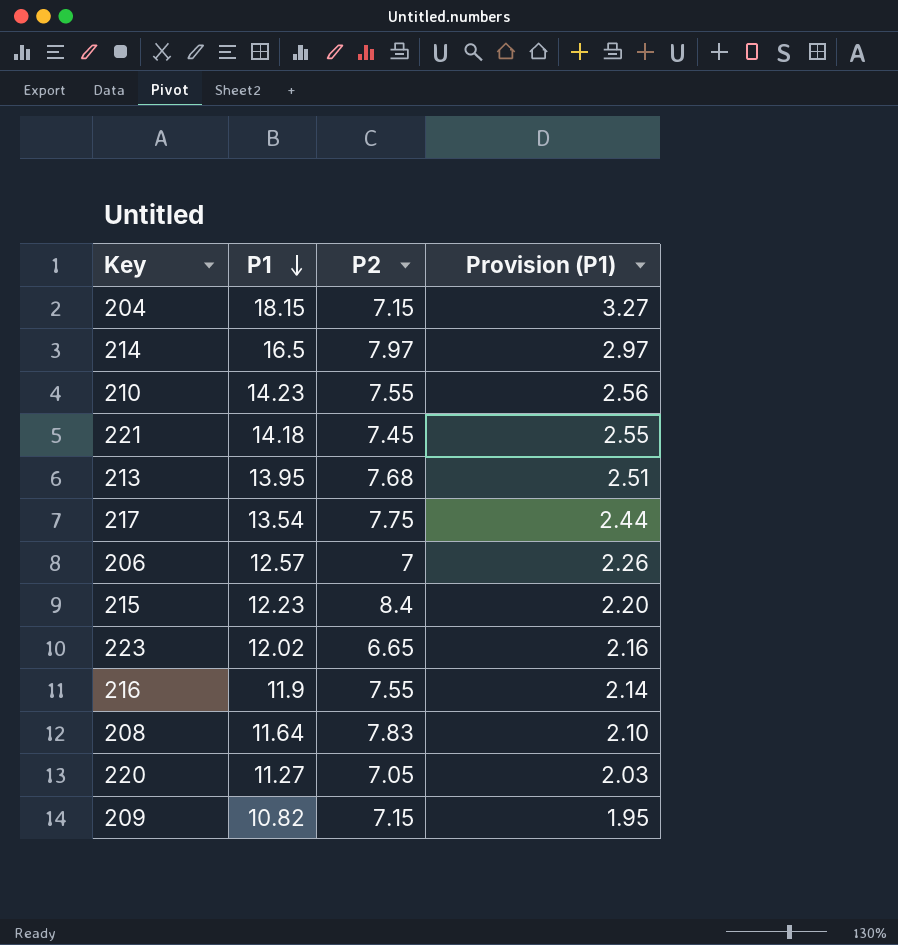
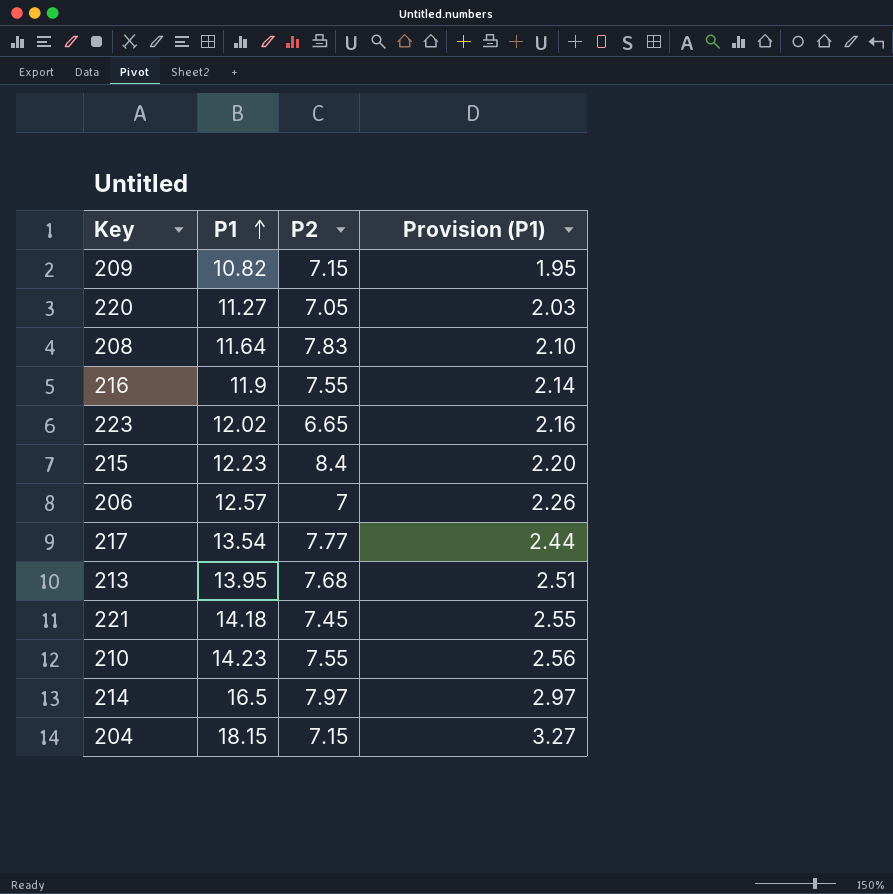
row order: P1 descending -> P1 ascending
217 | P2: 7.75 -> 7.77

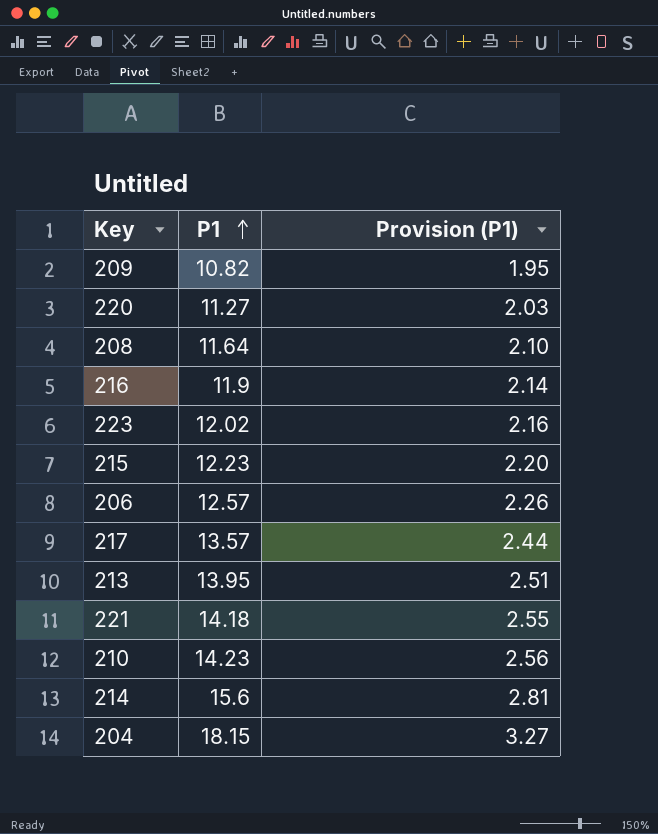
column P2 | position: 3 -> none
217 | P1: 13.54 -> 13.57
214 | P1: 16.5 -> 15.6
214 | Provision (P1): 2.97 -> 2.81

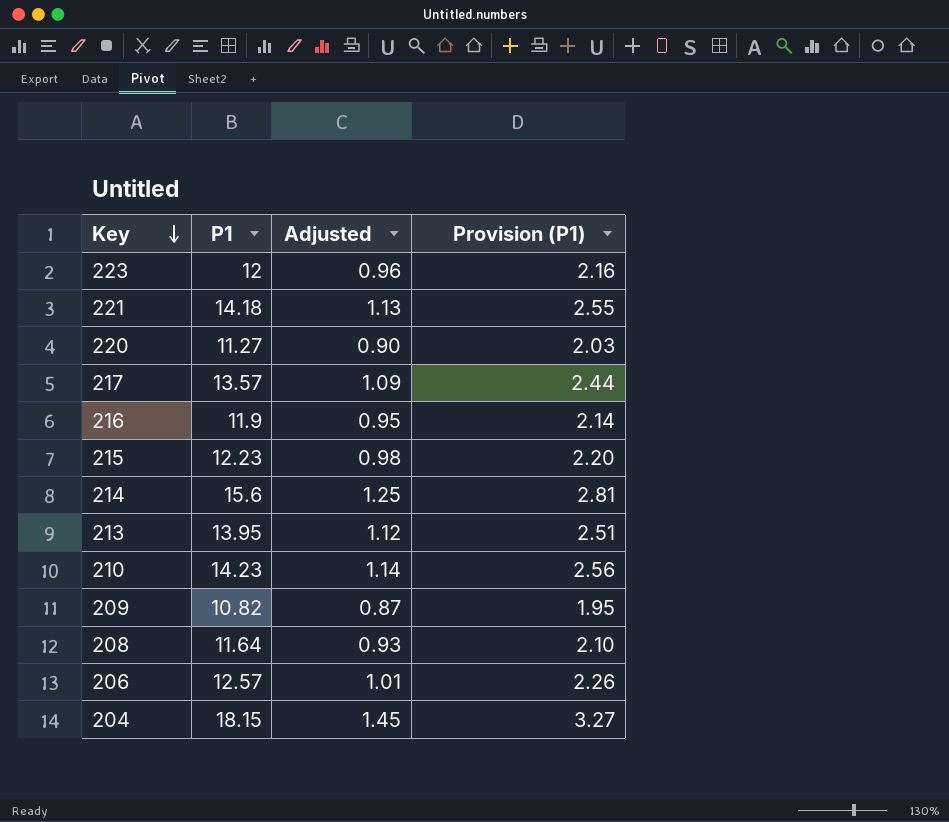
row order: P1 ascending -> Key descending
column Adjusted | formula: none -> [P1] * 0.08
223 | P1: 12.02 -> 12

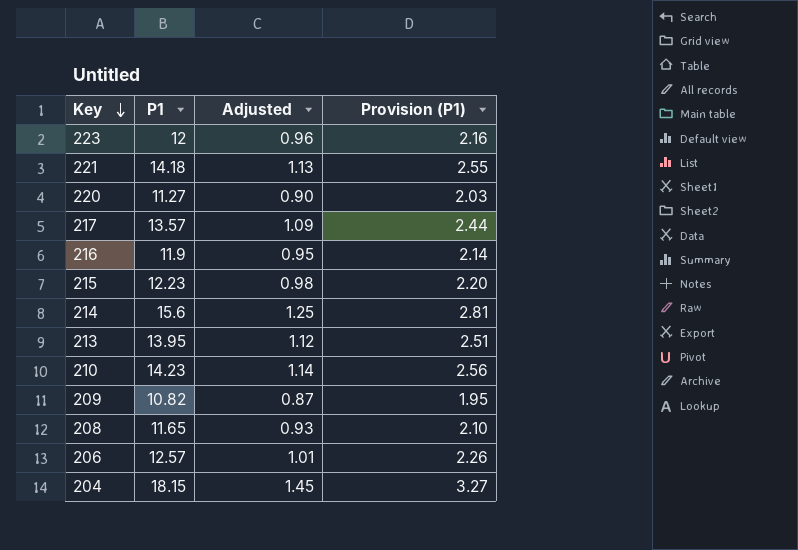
208 | P1: 11.64 -> 11.65

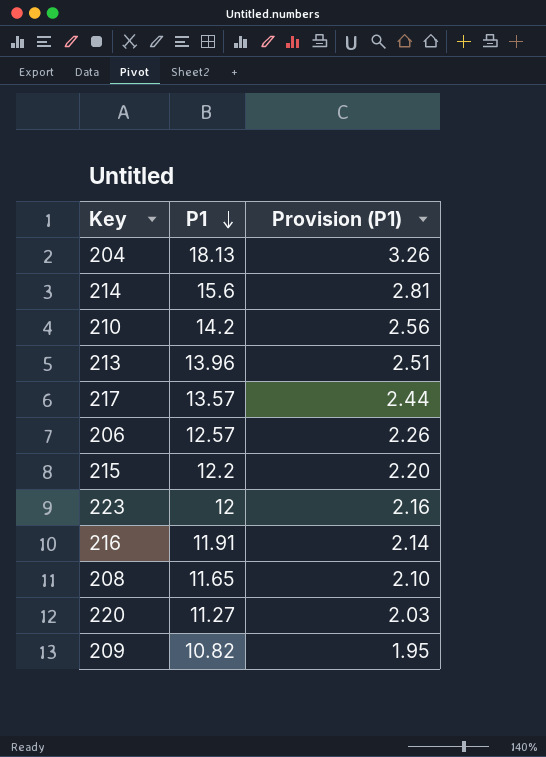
row order: Key descending -> P1 descending
column Adjusted | formula: [P1] * 0.08 -> none
row 221: 14.18 | 1.13 | 2.55 -> none
204 | P1: 18.15 -> 18.13
204 | Provision (P1): 3.27 -> 3.26
210 | P1: 14.23 -> 14.2
213 | P1: 13.95 -> 13.96
215 | P1: 12.23 -> 12.2
216 | P1: 11.9 -> 11.91

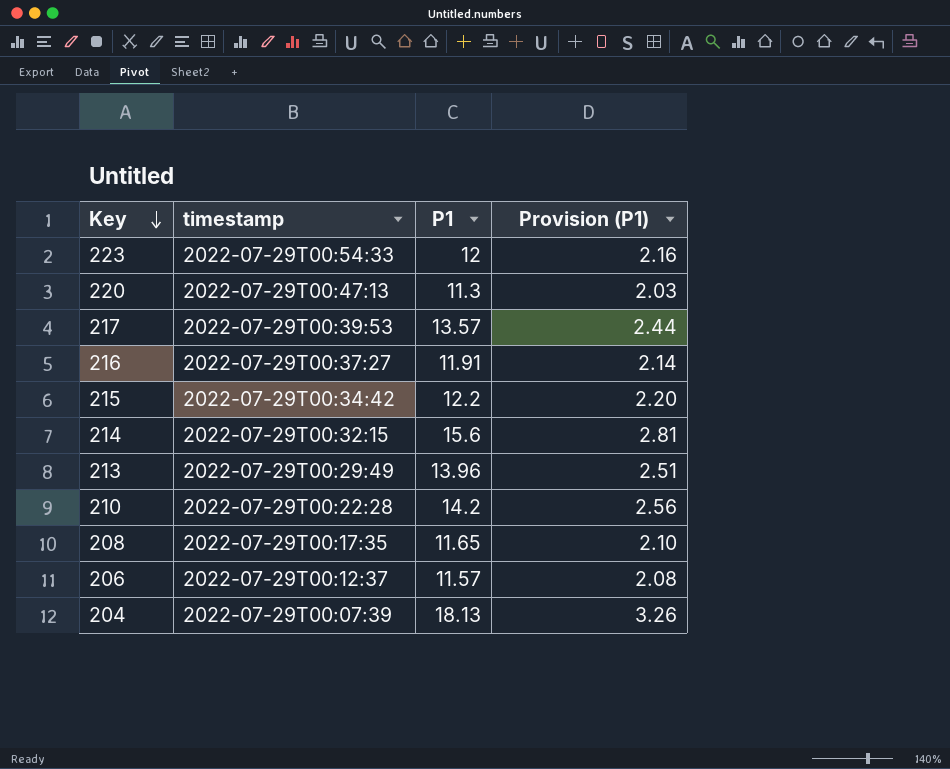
row order: P1 descending -> Key descending
column timestamp | position: none -> 2
row 209: 10.82 | 1.95 -> none
220 | P1: 11.27 -> 11.3
206 | P1: 12.57 -> 11.57
206 | Provision (P1): 2.26 -> 2.08

